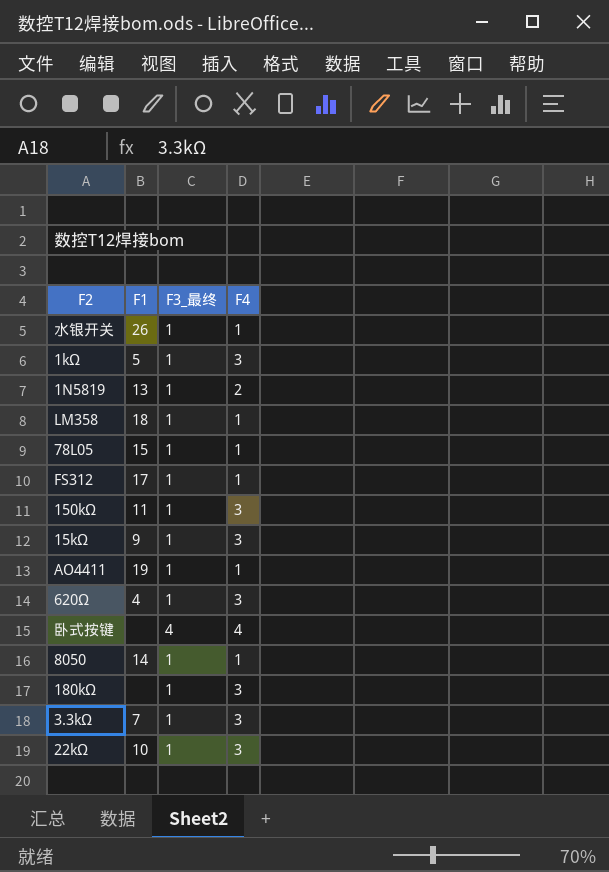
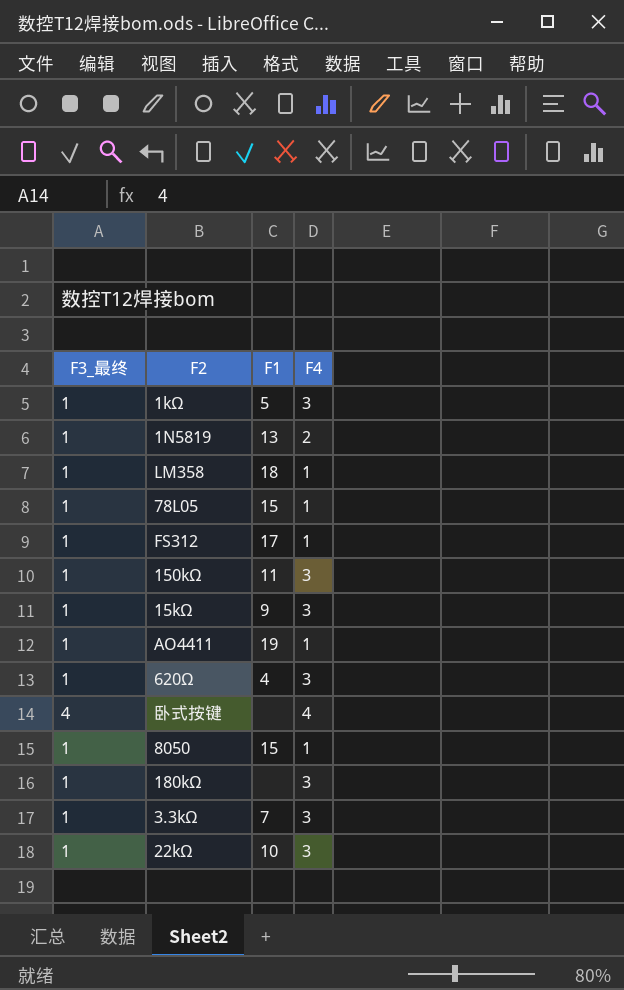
column F3_最终 | position: 3 -> 1
row 水银开关: 26 | 1 | 1 -> none
8050 | F1: 14 -> 15

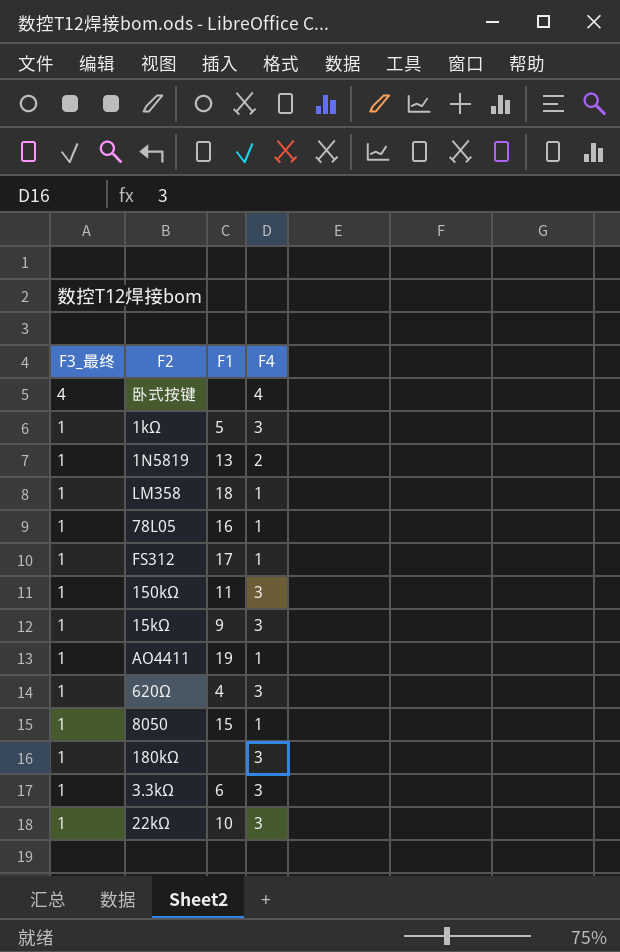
row order: none -> F3_最终 descending
78L05 | F1: 15 -> 16
3.3kΩ | F1: 7 -> 6

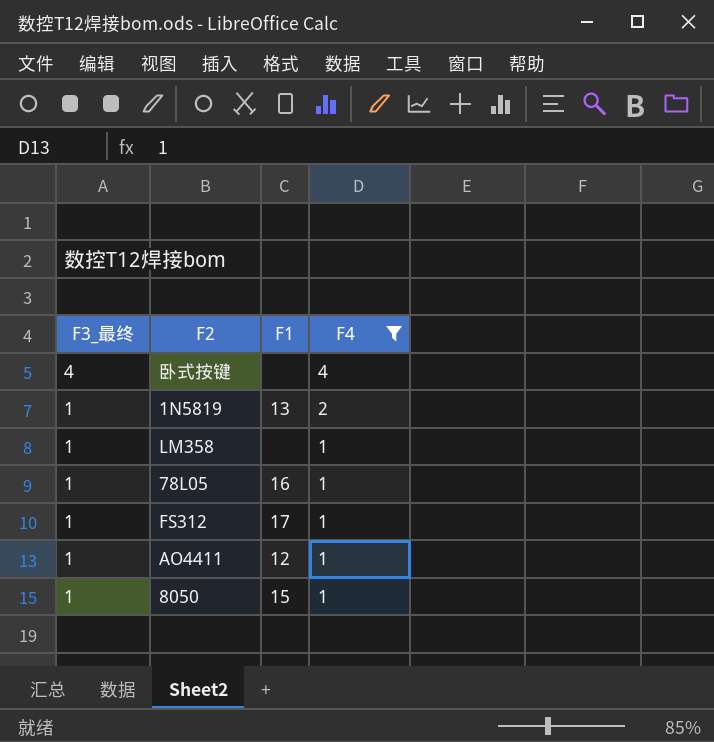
filter: none -> F4 != 3
LM358 | F1: 18 -> none
AO4411 | F1: 19 -> 12

